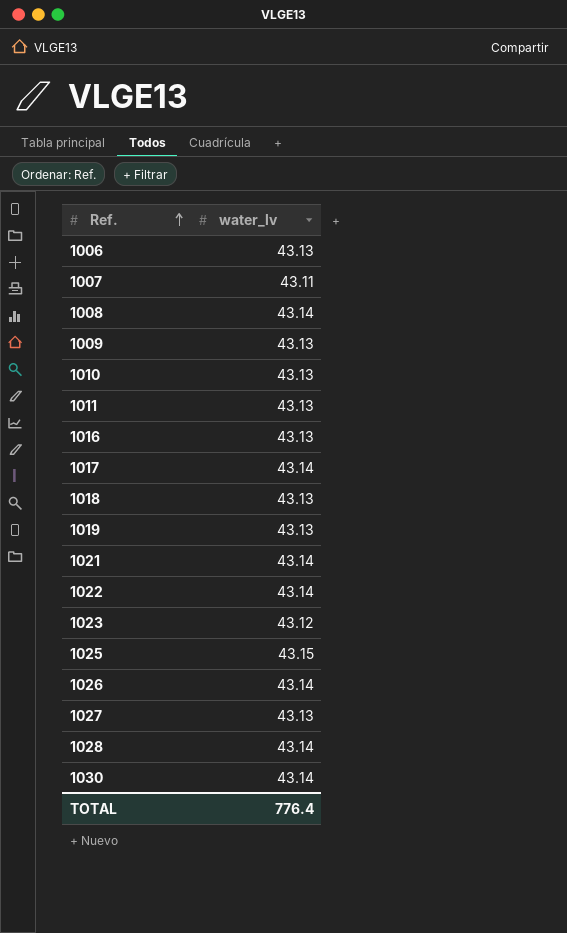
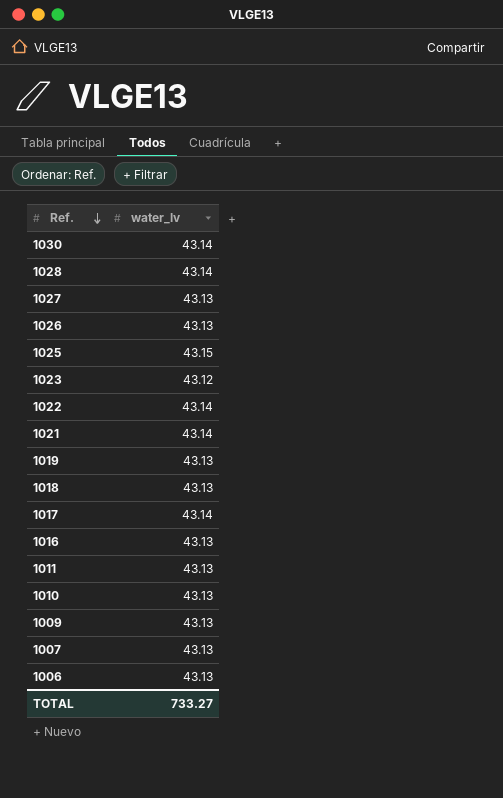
row order: Ref. ascending -> Ref. descending
row 1008: 43.14 -> none
1026 | water_lv: 43.14 -> 43.13
1007 | water_lv: 43.11 -> 43.13
TOTAL | water_lv: 776.4 -> 733.27

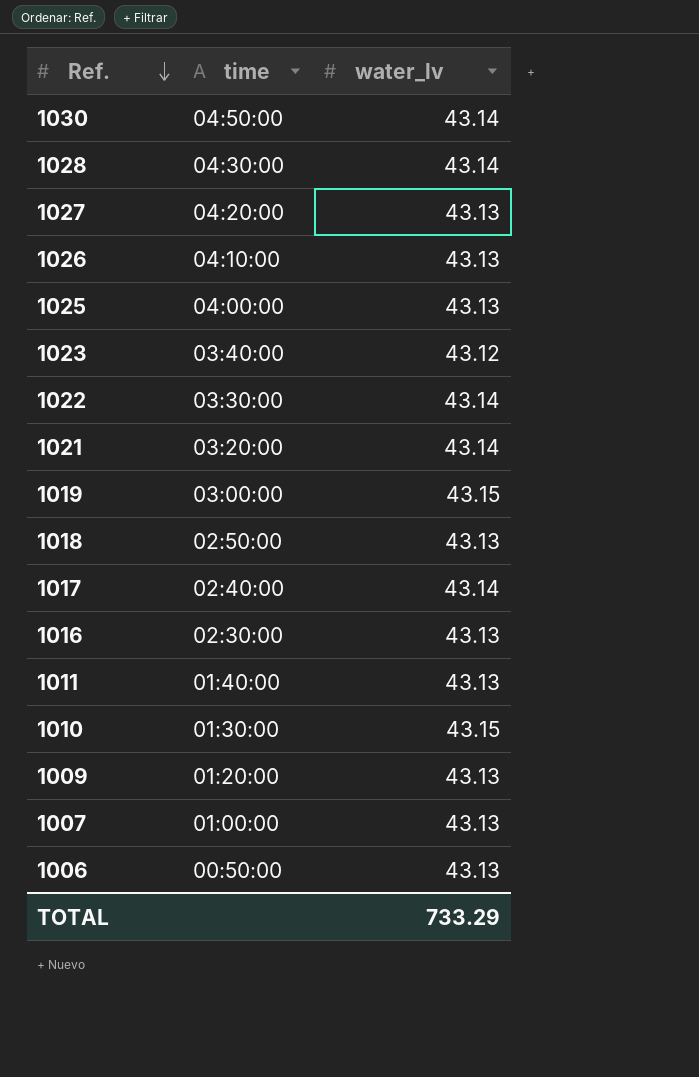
column time | position: none -> 2
1025 | water_lv: 43.15 -> 43.13
1019 | water_lv: 43.13 -> 43.15
1010 | water_lv: 43.13 -> 43.15
TOTAL | water_lv: 733.27 -> 733.29

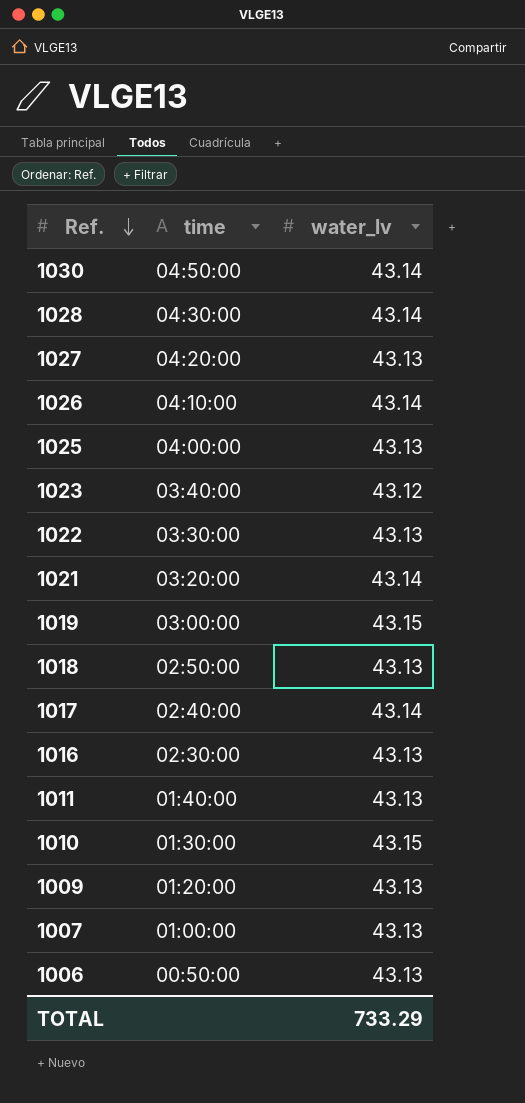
1026 | water_lv: 43.13 -> 43.14
1022 | water_lv: 43.14 -> 43.13

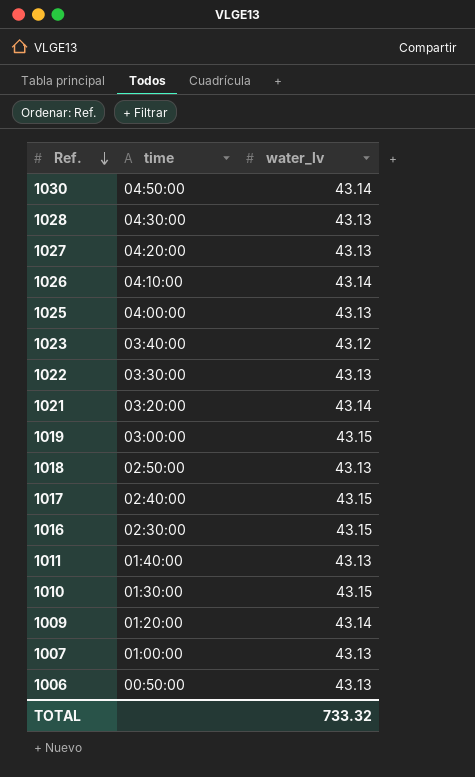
1028 | water_lv: 43.14 -> 43.13
1017 | water_lv: 43.14 -> 43.15
1016 | water_lv: 43.13 -> 43.15
1009 | water_lv: 43.13 -> 43.14
TOTAL | water_lv: 733.29 -> 733.32

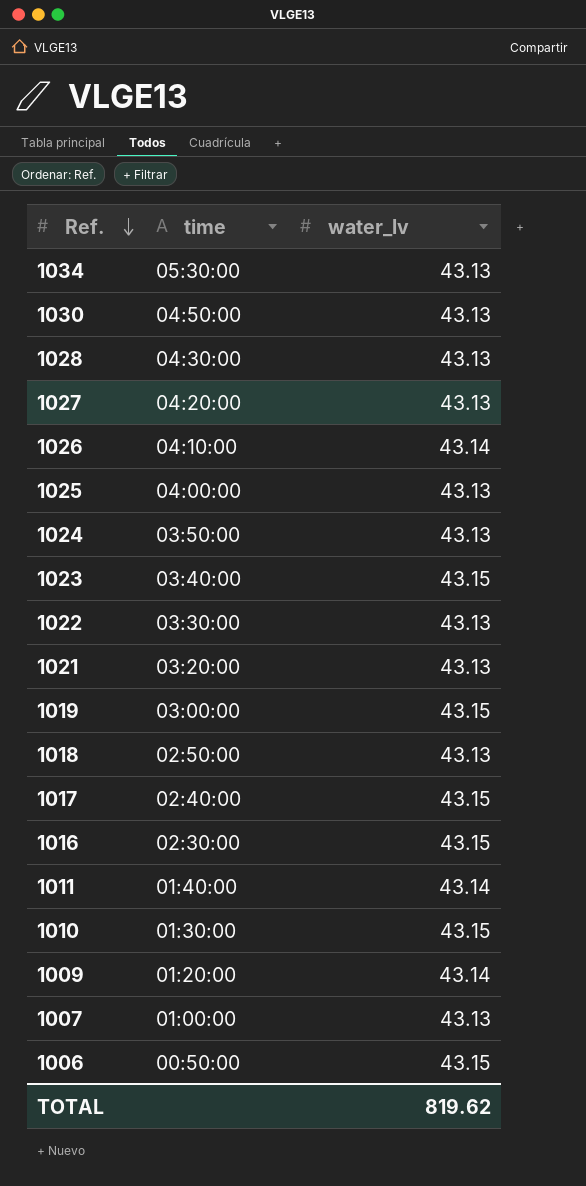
row 1034: none -> 05:30:00 | 43.13
1030 | water_lv: 43.14 -> 43.13
row 1024: none -> 03:50:00 | 43.13
1023 | water_lv: 43.12 -> 43.15
1021 | water_lv: 43.14 -> 43.13
1011 | water_lv: 43.13 -> 43.14
1006 | water_lv: 43.13 -> 43.15
TOTAL | water_lv: 733.32 -> 819.62

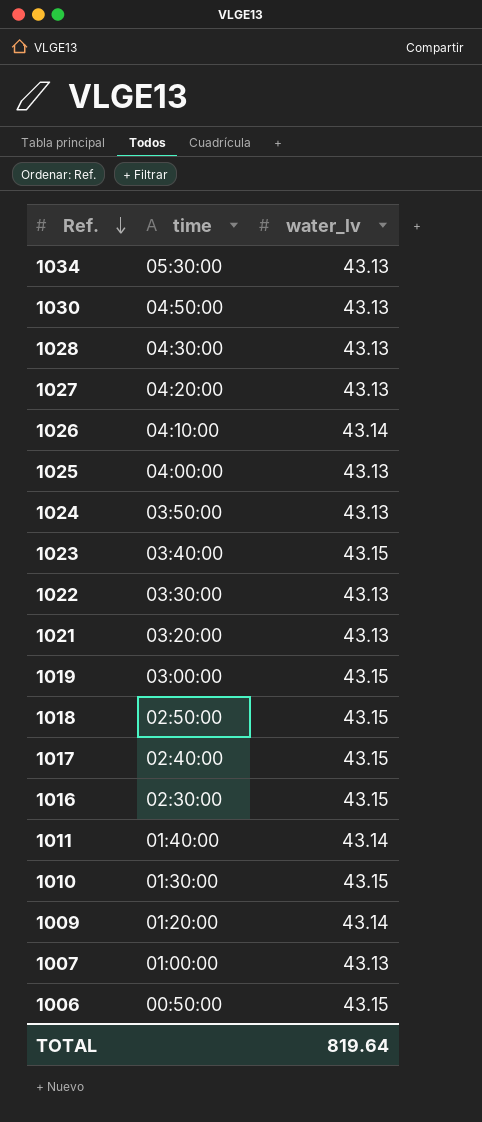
1018 | water_lv: 43.13 -> 43.15
TOTAL | water_lv: 819.62 -> 819.64

